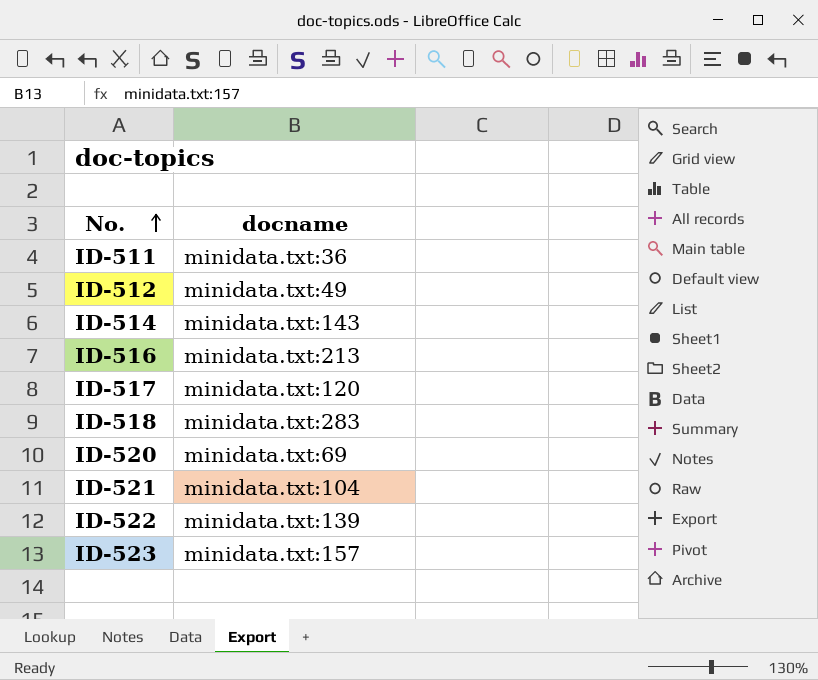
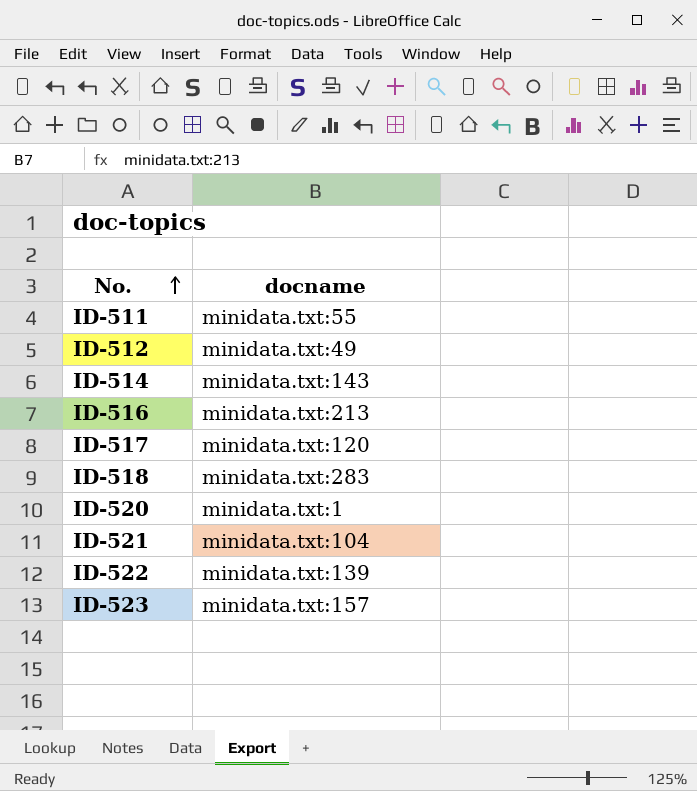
ID-511 | docname: minidata.txt:36 -> minidata.txt:55
ID-520 | docname: minidata.txt:69 -> minidata.txt:1

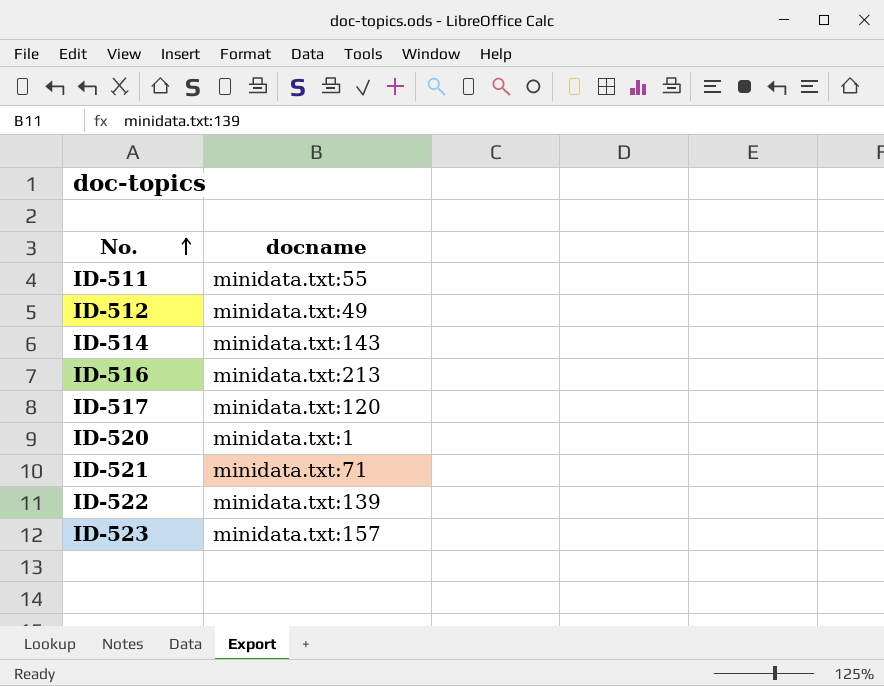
row ID-518: minidata.txt:283 -> none
ID-521 | docname: minidata.txt:104 -> minidata.txt:71

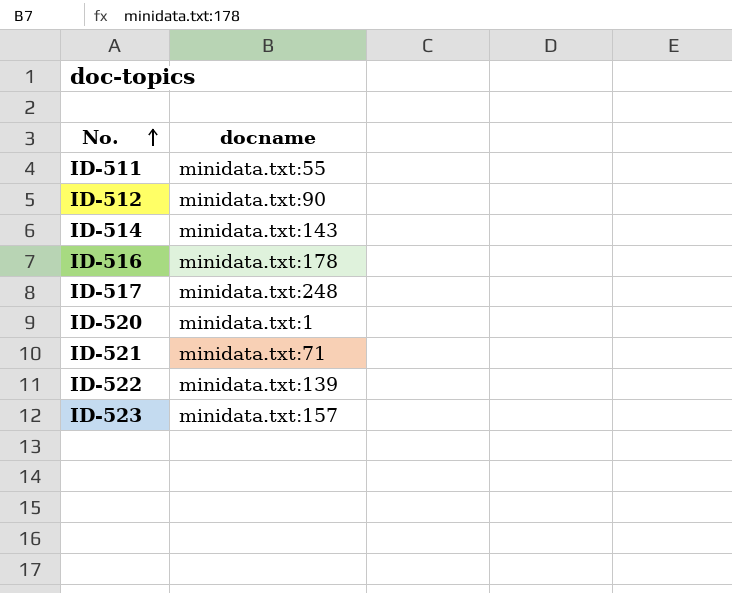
ID-512 | docname: minidata.txt:49 -> minidata.txt:90
ID-516 | docname: minidata.txt:213 -> minidata.txt:178
ID-517 | docname: minidata.txt:120 -> minidata.txt:248

